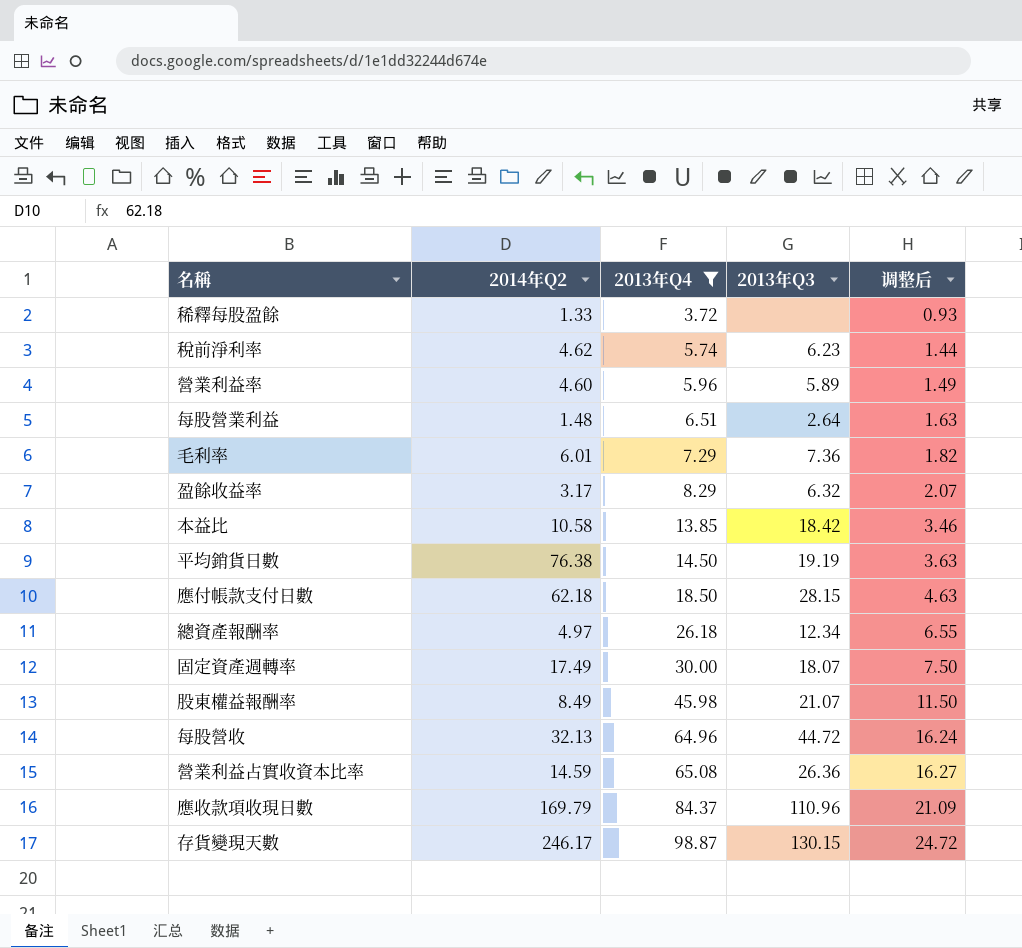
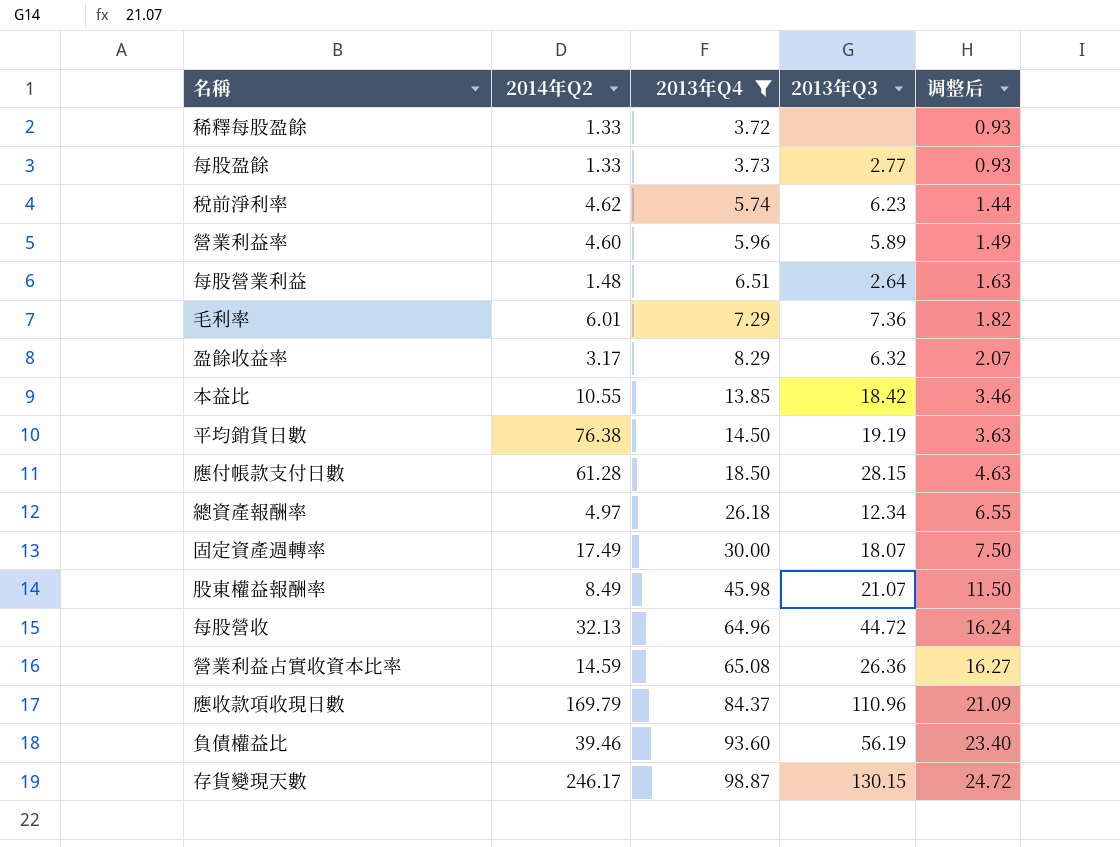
row 每股盈餘: none -> 1.33 | 3.73 | 2.77 | 0.93
本益比 | 2014年Q2: 10.58 -> 10.55
應付帳款支付日數 | 2014年Q2: 62.18 -> 61.28
row 負債權益比: none -> 39.46 | 93.60 | 56.19 | 23.40

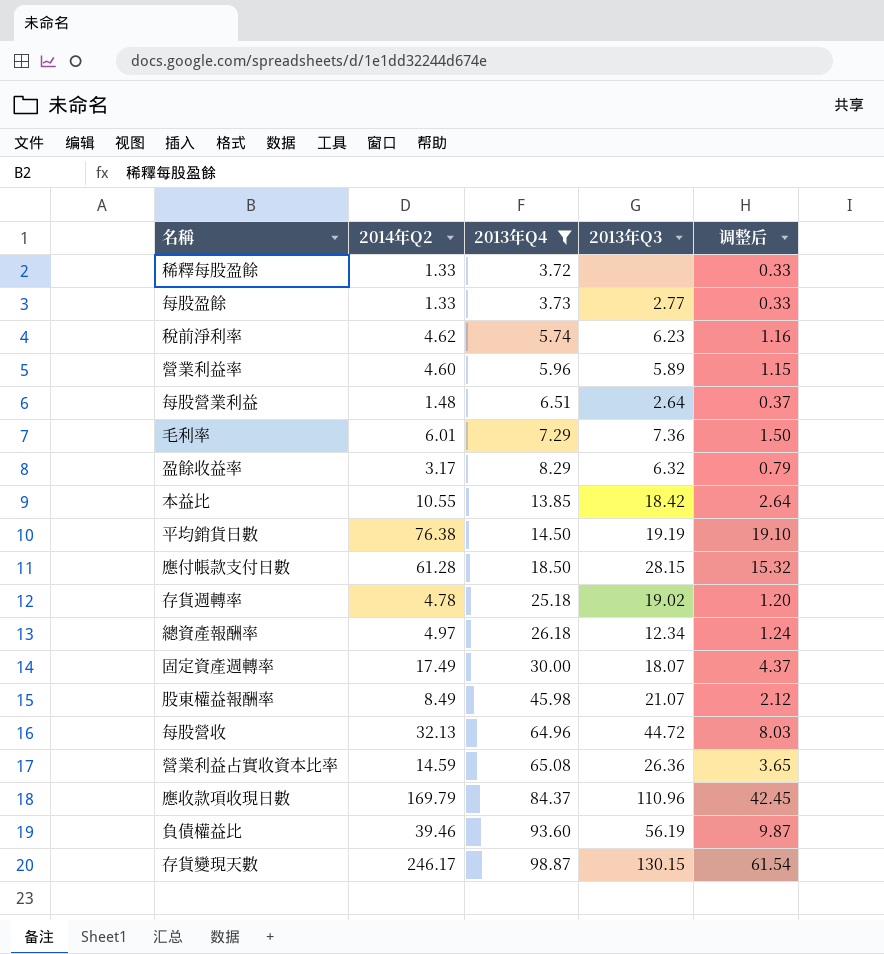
column 调整后 | formula: [2013年Q4] * 0.25 -> [2014年Q2] * 0.25
row 存貨週轉率: none -> 4.78 | 25.18 | 19.02 | 1.20

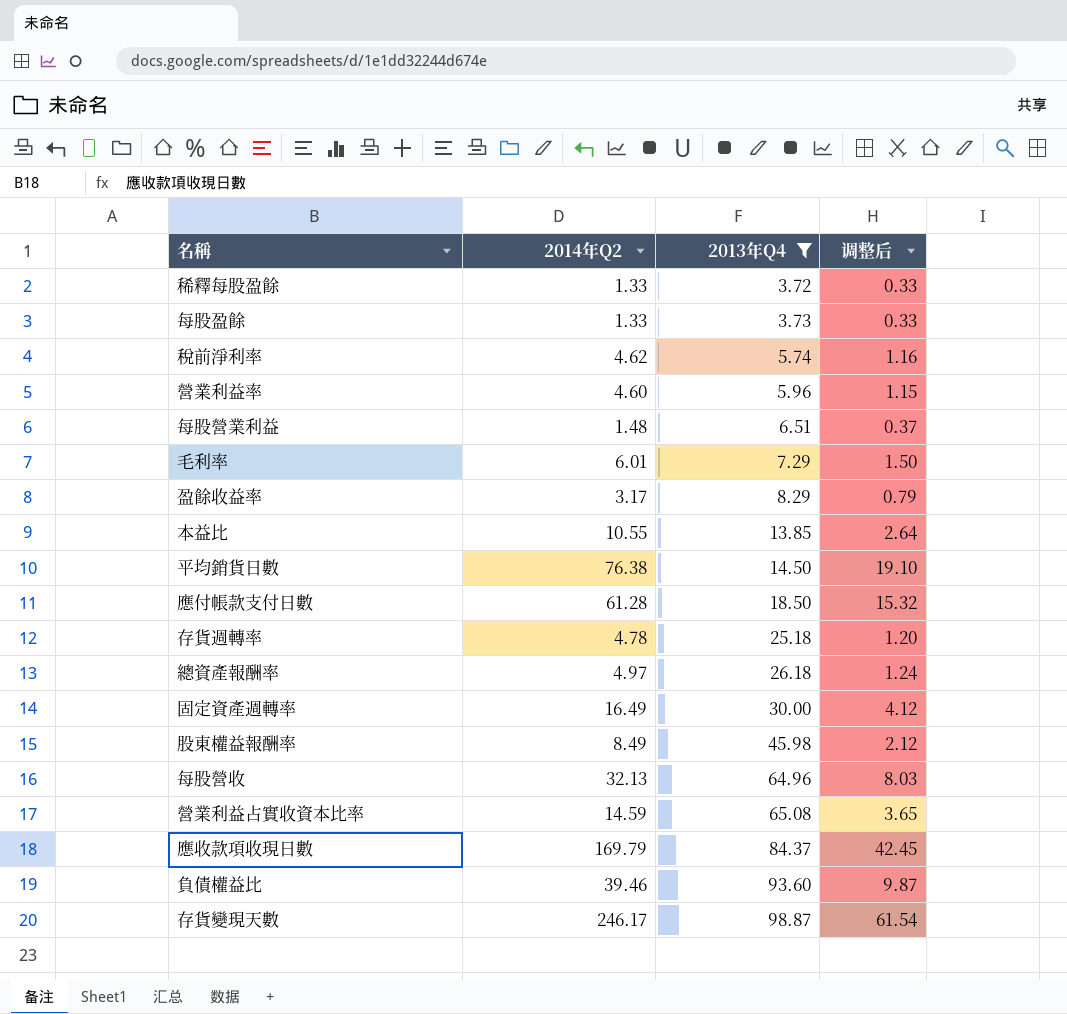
column 2013年Q3 | position: 4 -> none
固定資產週轉率 | 2014年Q2: 17.49 -> 16.49
固定資產週轉率 | 调整后: 4.37 -> 4.12

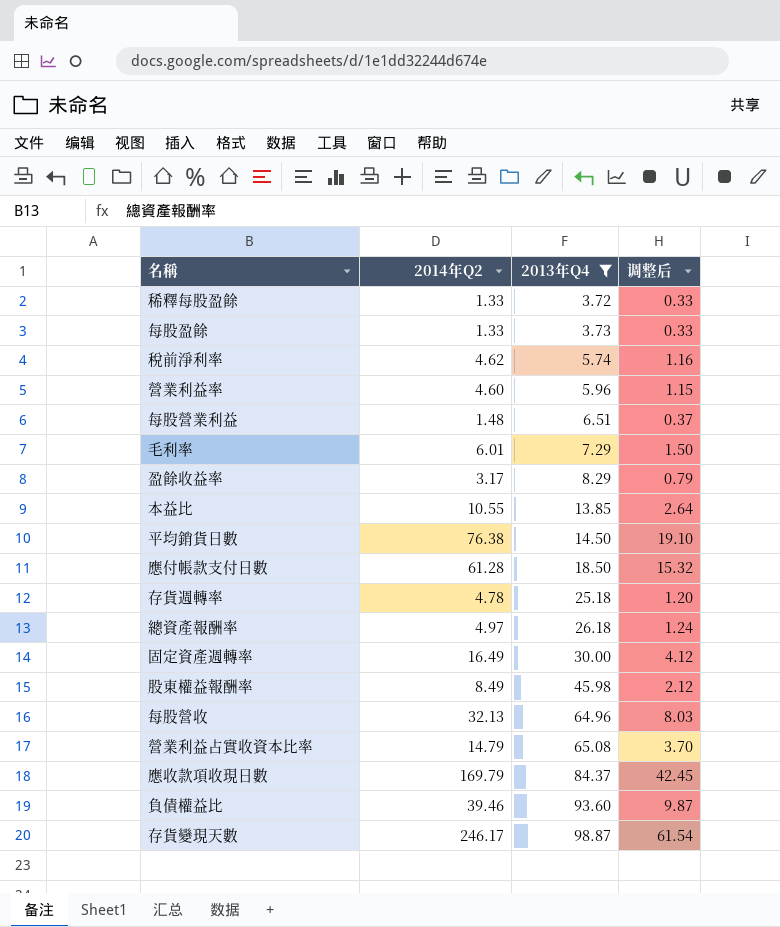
營業利益占實收資本比率 | 2014年Q2: 14.59 -> 14.79
營業利益占實收資本比率 | 调整后: 3.65 -> 3.70

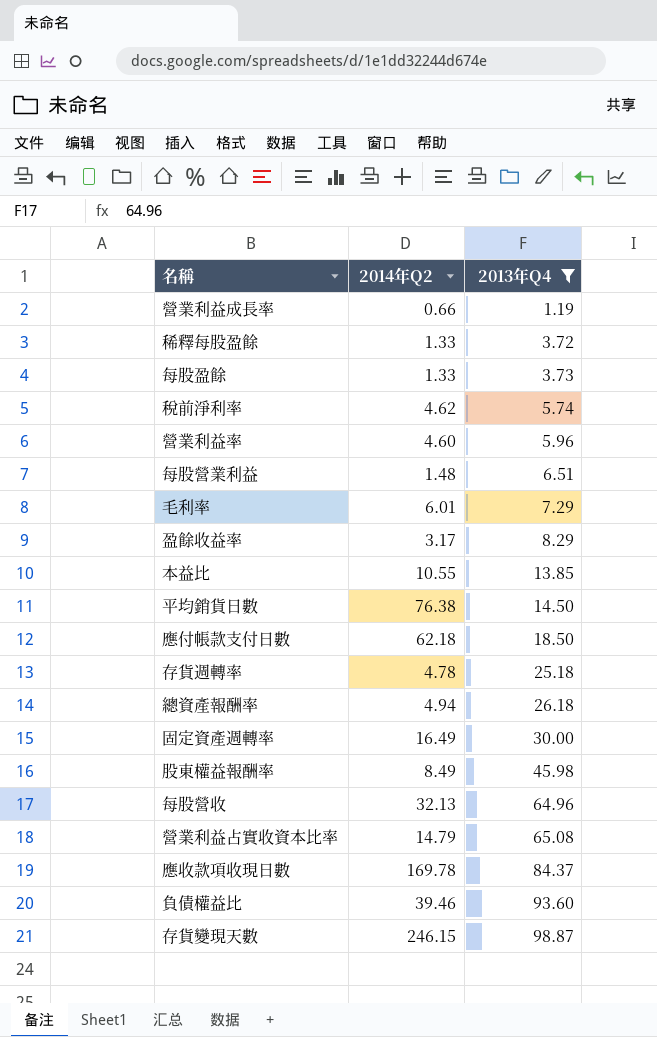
column 调整后 | formula: [2014年Q2] * 0.25 -> none
row 營業利益成長率: none -> 0.66 | 1.19
應付帳款支付日數 | 2014年Q2: 61.28 -> 62.18
總資產報酬率 | 2014年Q2: 4.97 -> 4.94
應收款項收現日數 | 2014年Q2: 169.79 -> 169.78
存貨變現天數 | 2014年Q2: 246.17 -> 246.15

